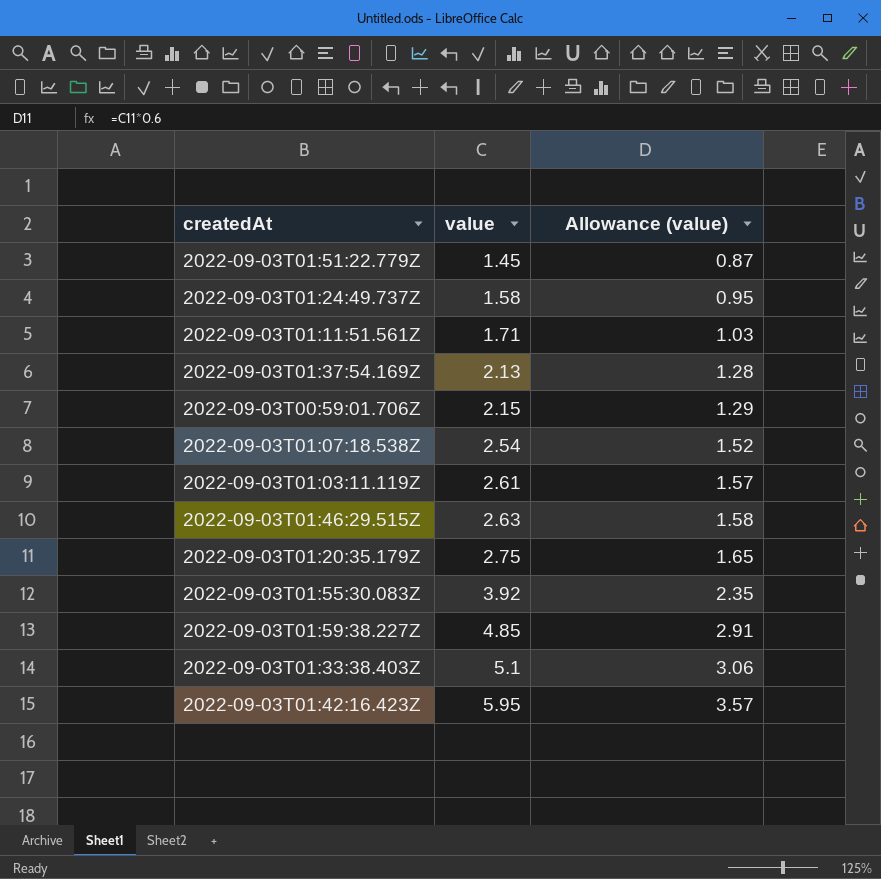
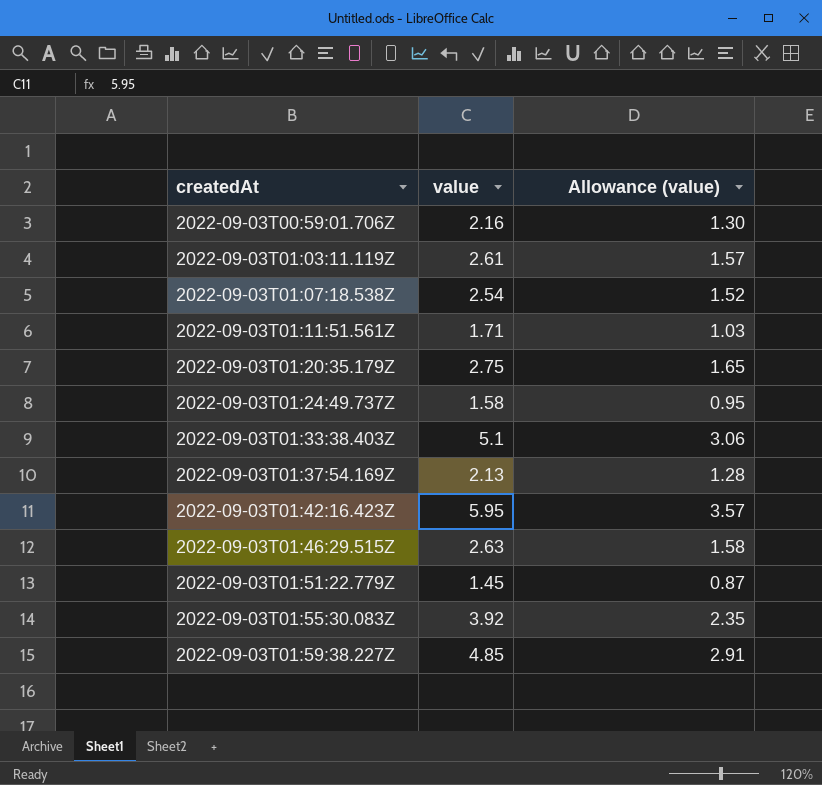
row order: value ascending -> createdAt ascending
2022-09-03T00:59:01.706Z | value: 2.15 -> 2.16
2022-09-03T00:59:01.706Z | Allowance (value): 1.29 -> 1.30

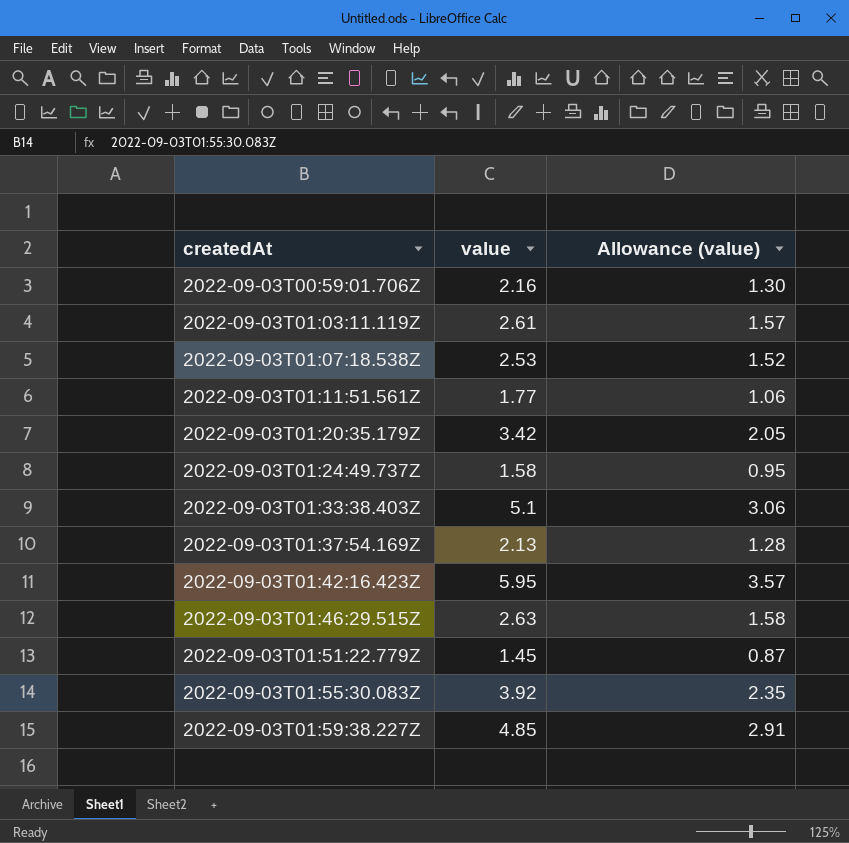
2022-09-03T01:07:18.538Z | value: 2.54 -> 2.53
2022-09-03T01:11:51.561Z | value: 1.71 -> 1.77
2022-09-03T01:11:51.561Z | Allowance (value): 1.03 -> 1.06
2022-09-03T01:20:35.179Z | value: 2.75 -> 3.42
2022-09-03T01:20:35.179Z | Allowance (value): 1.65 -> 2.05

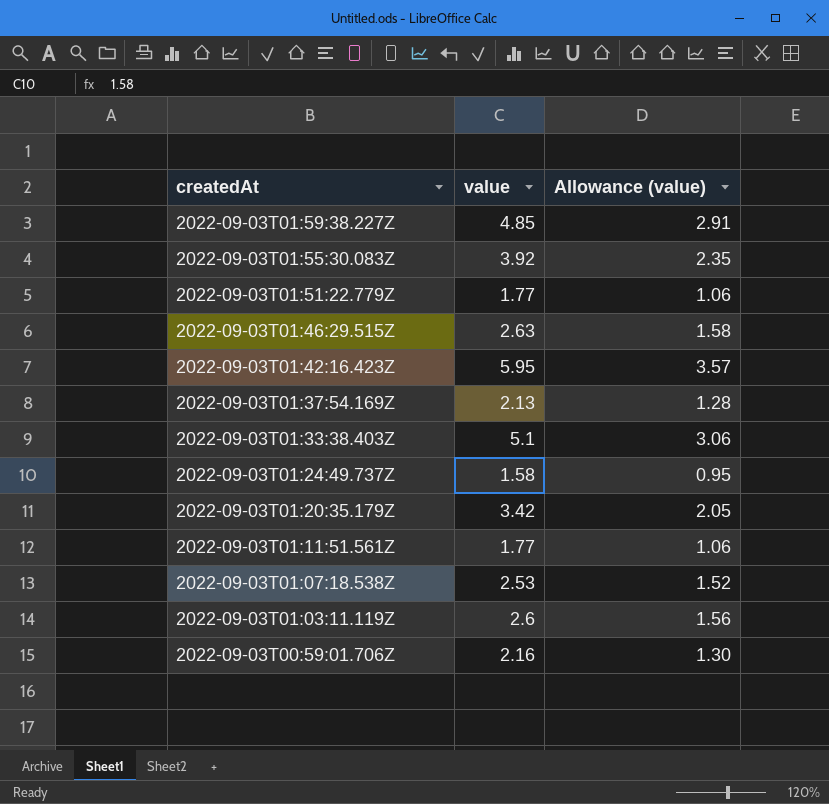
row order: createdAt ascending -> createdAt descending
2022-09-03T01:51:22.779Z | value: 1.45 -> 1.77
2022-09-03T01:51:22.779Z | Allowance (value): 0.87 -> 1.06
2022-09-03T01:03:11.119Z | value: 2.61 -> 2.6
2022-09-03T01:03:11.119Z | Allowance (value): 1.57 -> 1.56

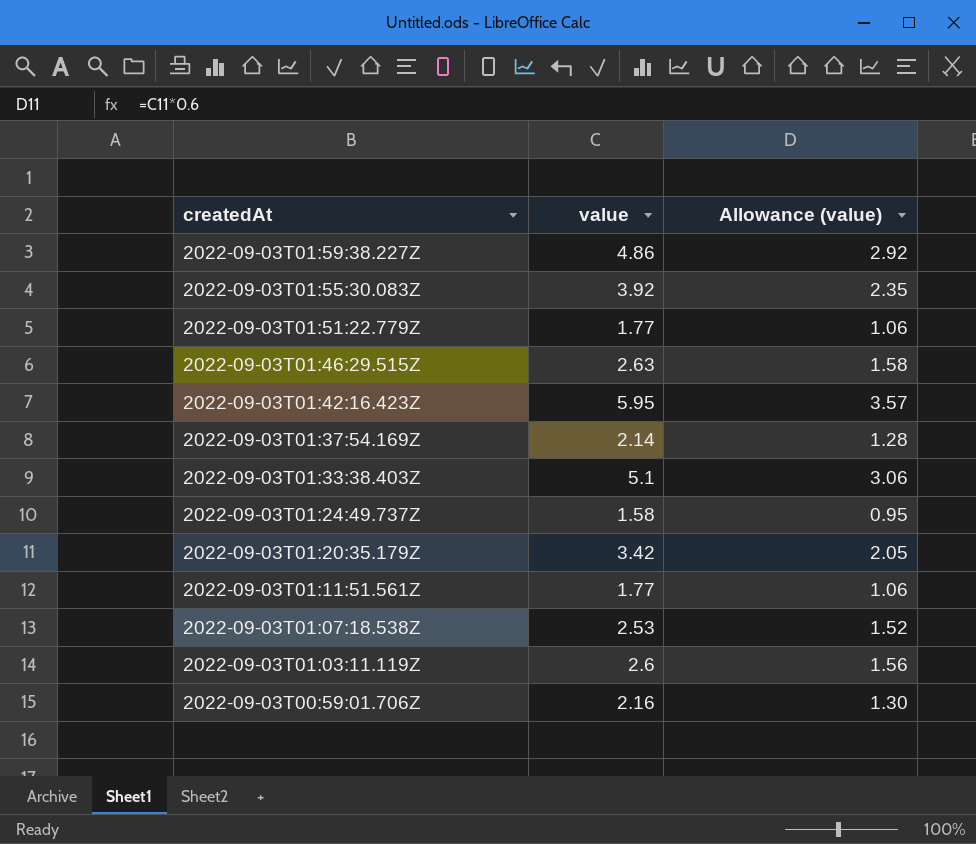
2022-09-03T01:59:38.227Z | value: 4.85 -> 4.86
2022-09-03T01:59:38.227Z | Allowance (value): 2.91 -> 2.92
2022-09-03T01:37:54.169Z | value: 2.13 -> 2.14

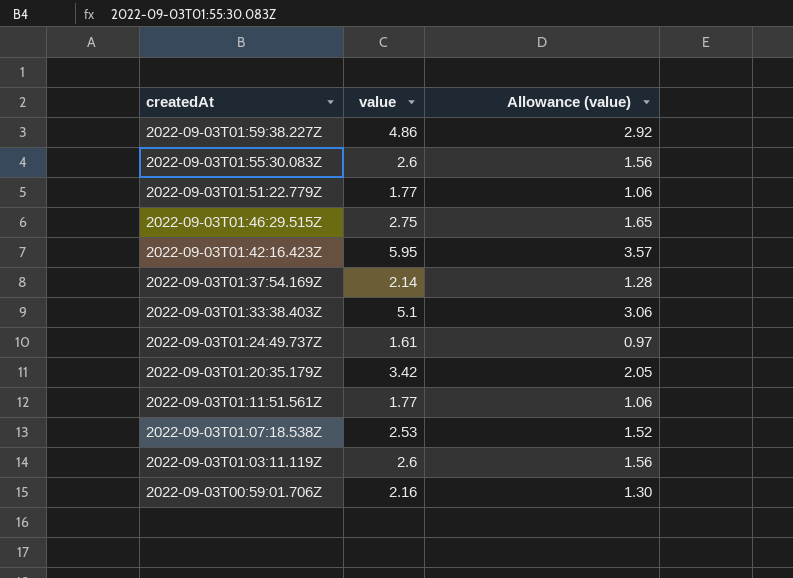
2022-09-03T01:55:30.083Z | value: 3.92 -> 2.6
2022-09-03T01:55:30.083Z | Allowance (value): 2.35 -> 1.56
2022-09-03T01:46:29.515Z | value: 2.63 -> 2.75
2022-09-03T01:46:29.515Z | Allowance (value): 1.58 -> 1.65
2022-09-03T01:24:49.737Z | value: 1.58 -> 1.61
2022-09-03T01:24:49.737Z | Allowance (value): 0.95 -> 0.97

